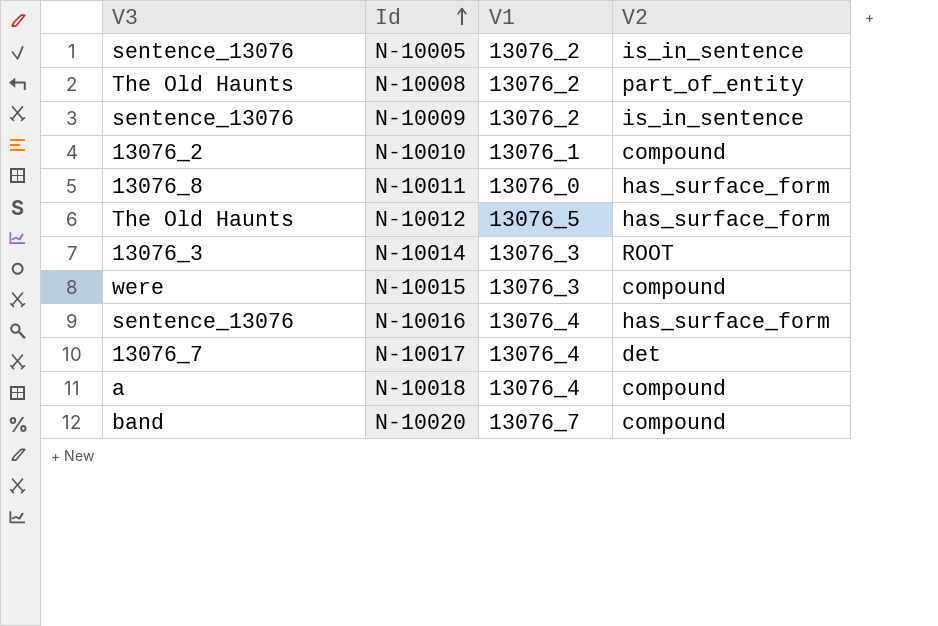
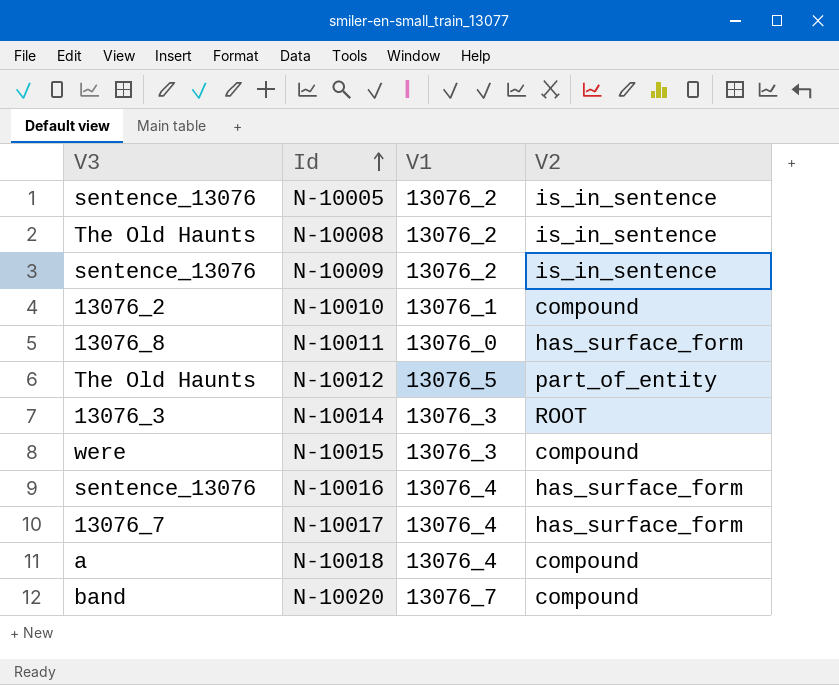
N-10008 | V2: part_of_entity -> is_in_sentence
N-10012 | V2: has_surface_form -> part_of_entity
N-10017 | V2: det -> has_surface_form

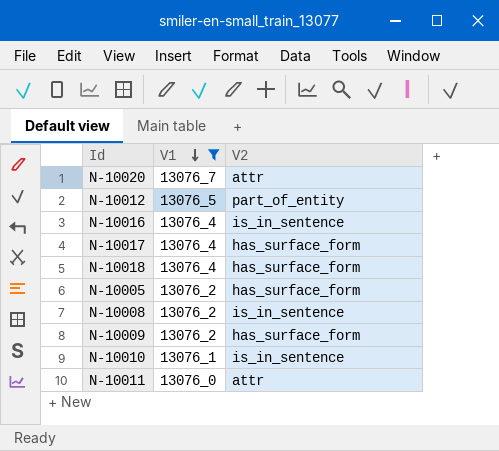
filter: none -> V1 != 13076_3
row order: Id ascending -> V1 descending
column V3 | position: 1 -> none
N-10020 | V2: compound -> attr
N-10016 | V2: has_surface_form -> is_in_sentence
N-10018 | V2: compound -> has_surface_form
N-10005 | V2: is_in_sentence -> has_surface_form
N-10009 | V2: is_in_sentence -> has_surface_form
N-10010 | V2: compound -> is_in_sentence
N-10011 | V2: has_surface_form -> attr

